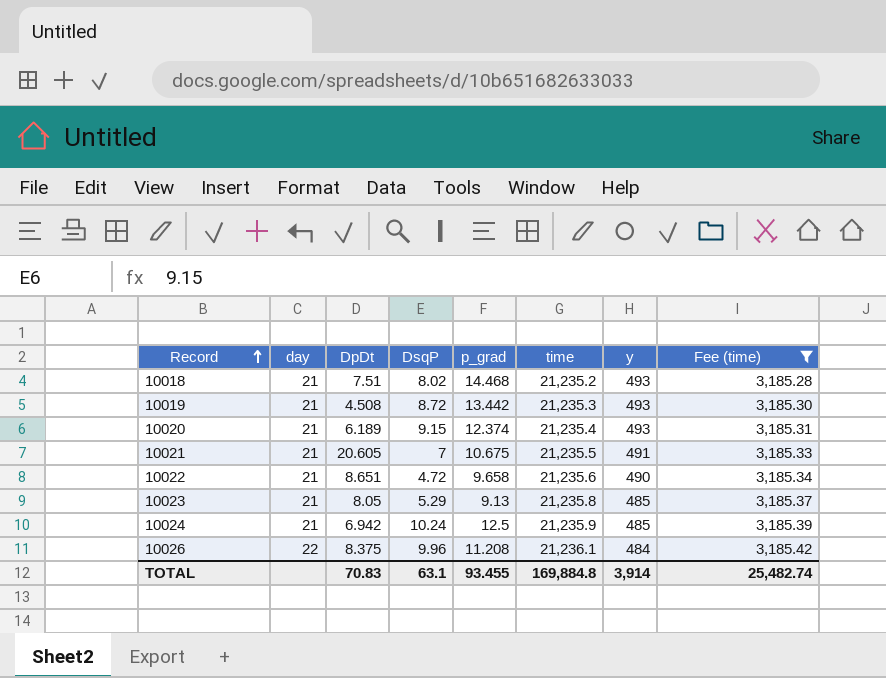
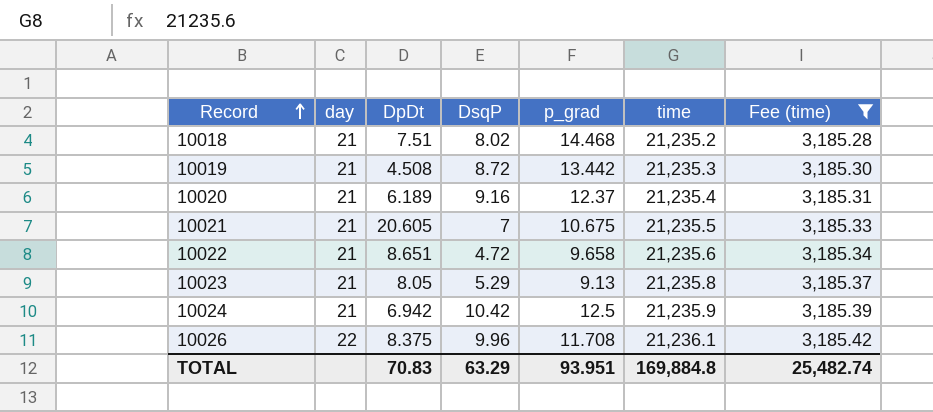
column y | position: 7 -> none
10020 | DsqP: 9.15 -> 9.16
10020 | p_grad: 12.374 -> 12.37
10024 | DsqP: 10.24 -> 10.42
10026 | p_grad: 11.208 -> 11.708
TOTAL | DsqP: 63.1 -> 63.29
TOTAL | p_grad: 93.455 -> 93.951

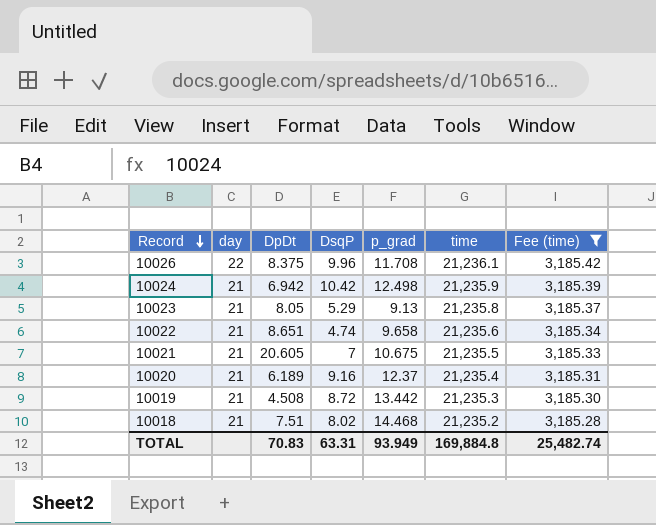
row order: Record ascending -> Record descending
10024 | p_grad: 12.5 -> 12.498
10022 | DsqP: 4.72 -> 4.74
TOTAL | DsqP: 63.29 -> 63.31
TOTAL | p_grad: 93.951 -> 93.949

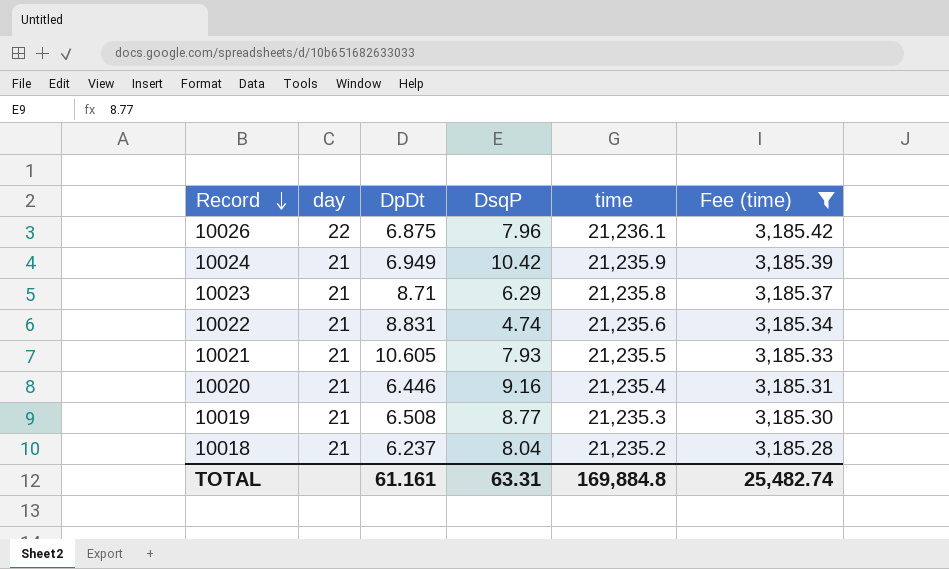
column p_grad | position: 5 -> none
10026 | DpDt: 8.375 -> 6.875
10026 | DsqP: 9.96 -> 7.96
10024 | DpDt: 6.942 -> 6.949
10023 | DpDt: 8.05 -> 8.71
10023 | DsqP: 5.29 -> 6.29
10022 | DpDt: 8.651 -> 8.831
10021 | DpDt: 20.605 -> 10.605
10021 | DsqP: 7 -> 7.93
10020 | DpDt: 6.189 -> 6.446
10019 | DpDt: 4.508 -> 6.508
10019 | DsqP: 8.72 -> 8.77
10018 | DpDt: 7.51 -> 6.237
10018 | DsqP: 8.02 -> 8.04
TOTAL | DpDt: 70.83 -> 61.161

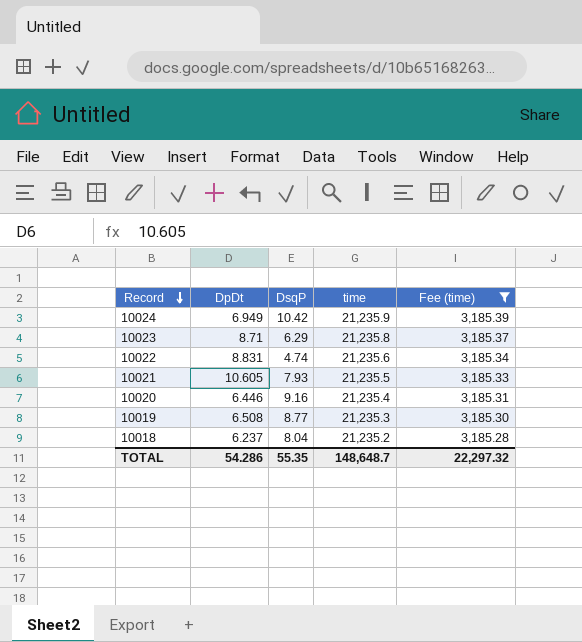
column day | position: 2 -> none
row 10026: 22 | 6.875 | 7.96 | 21,236.1 | 3,185.42 -> none
TOTAL | DpDt: 61.161 -> 54.286
TOTAL | DsqP: 63.31 -> 55.35
TOTAL | time: 169,884.8 -> 148,648.7
TOTAL | Fee (time): 25,482.74 -> 22,297.32

